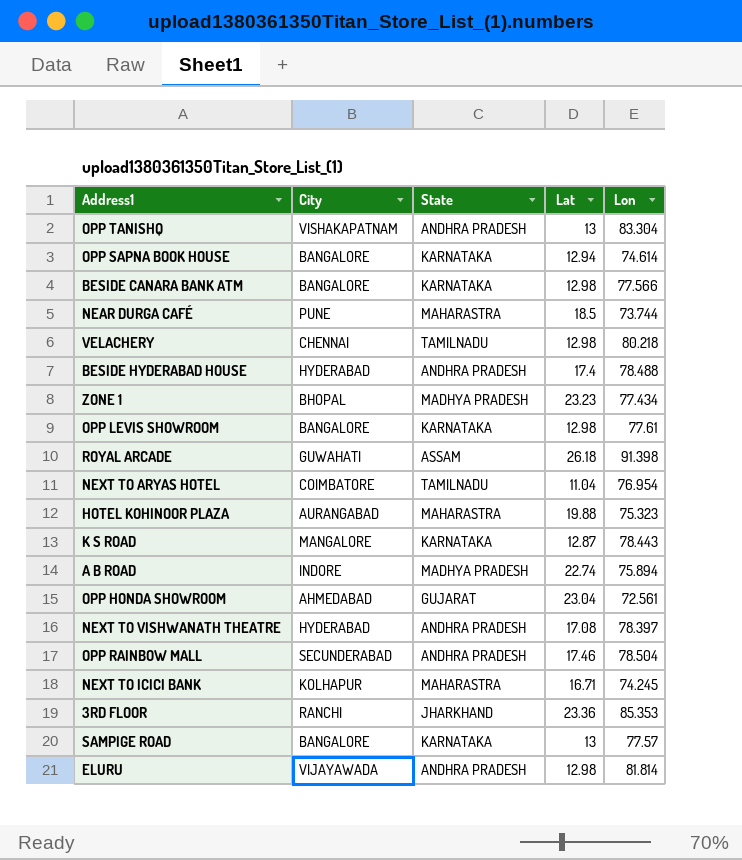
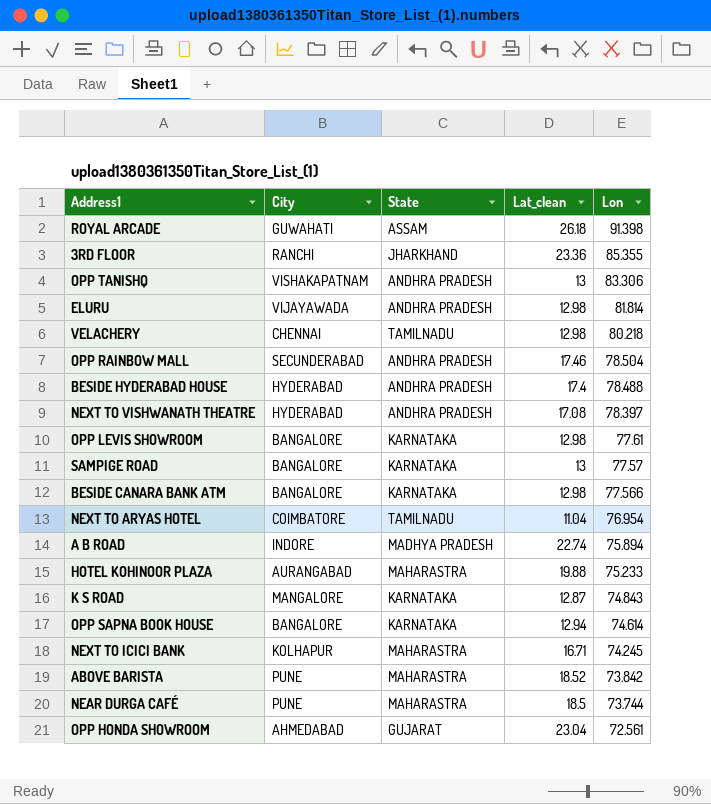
row order: none -> Lon descending
column name: Lat -> Lat_clean
row ZONE 1: BHOPAL | MADHYA PRADESH | 23.23 | 77.434 -> none
3RD FLOOR | Lon: 85.353 -> 85.355
OPP TANISHQ | Lon: 83.304 -> 83.306
HOTEL KOHINOOR PLAZA | Lon: 75.323 -> 75.233
K S ROAD | Lon: 78.443 -> 74.843
row ABOVE BARISTA: none -> PUNE | MAHARASTRA | 18.52 | 73.842

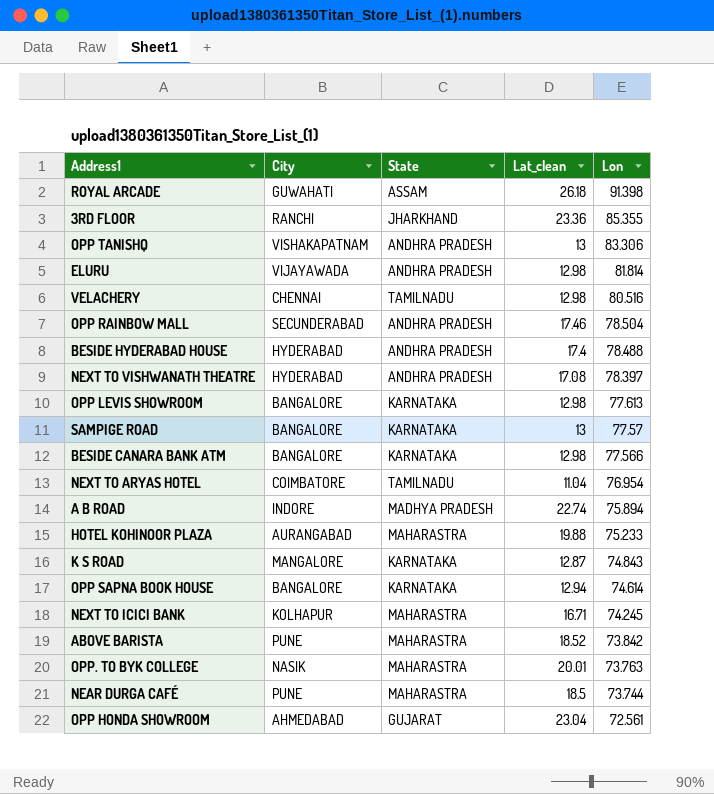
VELACHERY | Lon: 80.218 -> 80.516
OPP LEVIS SHOWROOM | Lon: 77.61 -> 77.613
row OPP. TO BYK COLLEGE: none -> NASIK | MAHARASTRA | 20.01 | 73.763

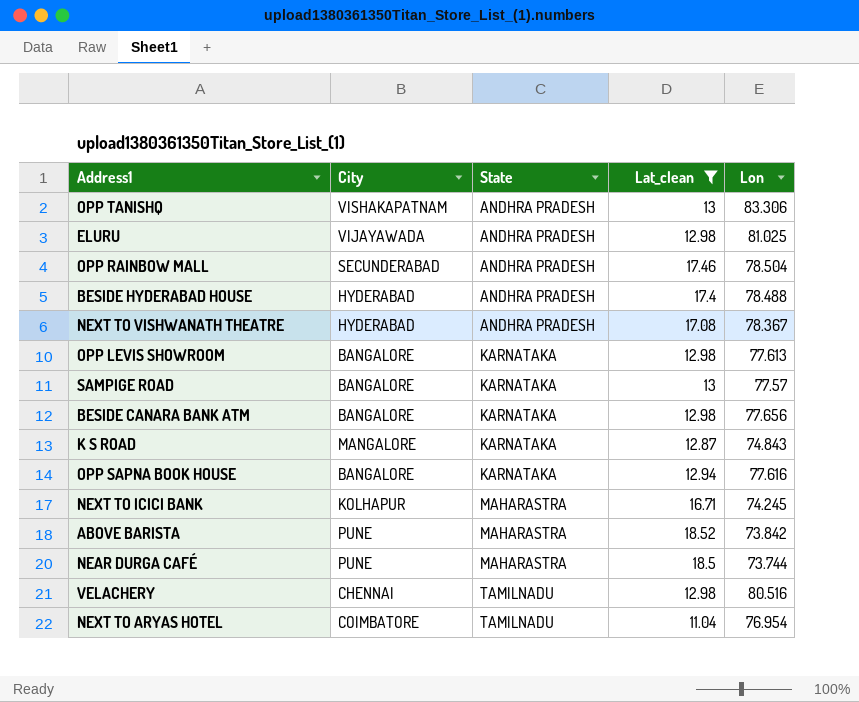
filter: none -> Lat_clean <= 18.52
row order: Lon descending -> State ascending
ELURU | Lon: 81.814 -> 81.025
NEXT TO VISHWANATH THEATRE | Lon: 78.397 -> 78.367
BESIDE CANARA BANK ATM | Lon: 77.566 -> 77.656
OPP SAPNA BOOK HOUSE | Lon: 74.614 -> 77.616

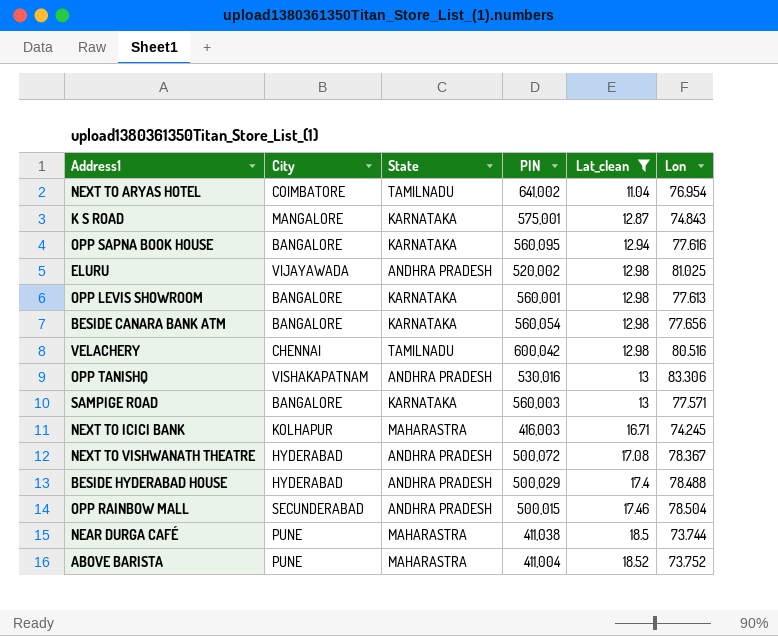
row order: State ascending -> Lat_clean ascending
column PIN | position: none -> 4
SAMPIGE ROAD | Lon: 77.57 -> 77.571
ABOVE BARISTA | Lon: 73.842 -> 73.752

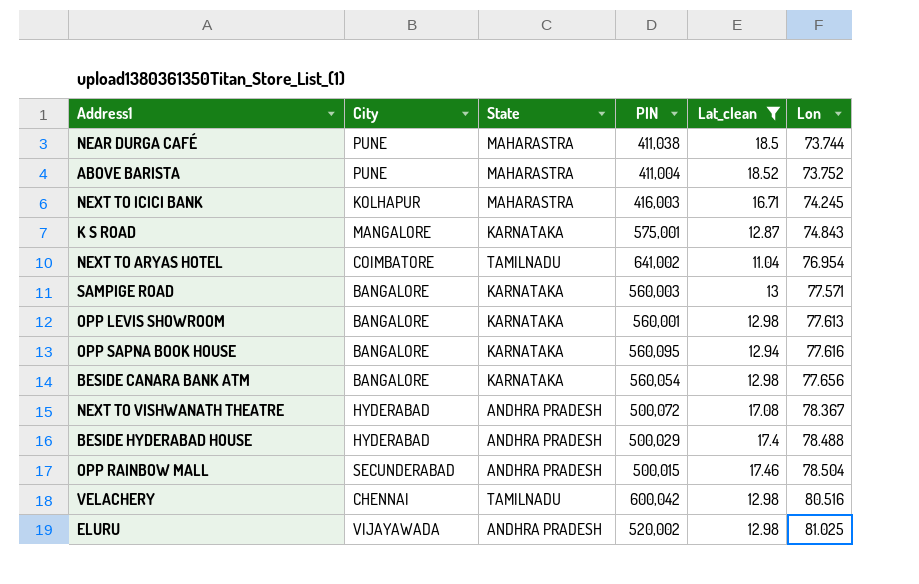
row order: Lat_clean ascending -> Lon ascending
row OPP TANISHQ: VISHAKAPATNAM | ANDHRA PRADESH | 530,016 | 13 | 83.306 -> none

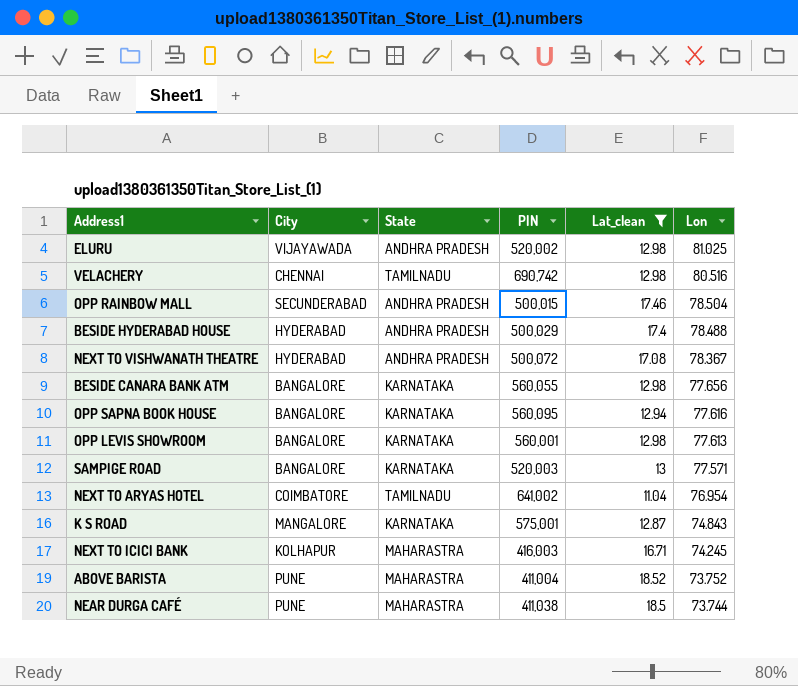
row order: Lon ascending -> Lon descending
VELACHERY | PIN: 600,042 -> 690,742
BESIDE CANARA BANK ATM | PIN: 560,054 -> 560,055
SAMPIGE ROAD | PIN: 560,003 -> 520,003

